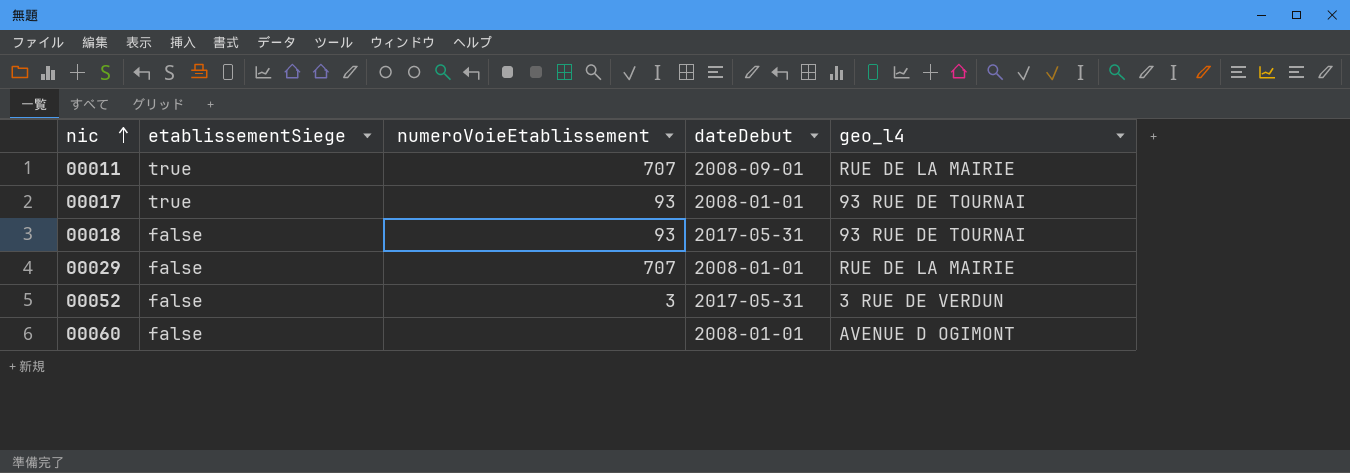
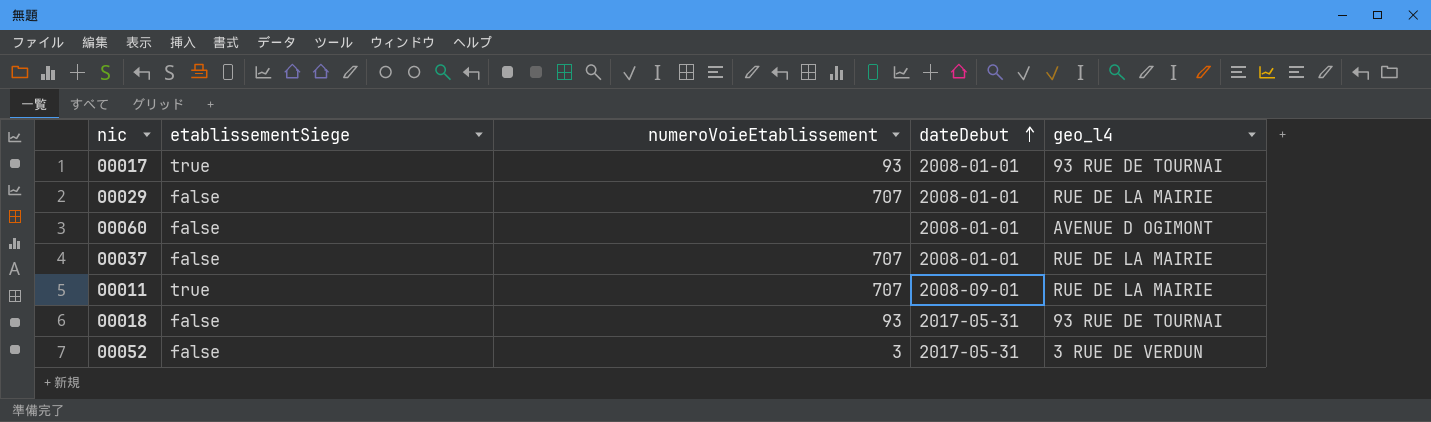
row order: nic ascending -> dateDebut ascending
row 00037: none -> false | 707 | 2008-01-01 | RUE DE LA MAIRIE

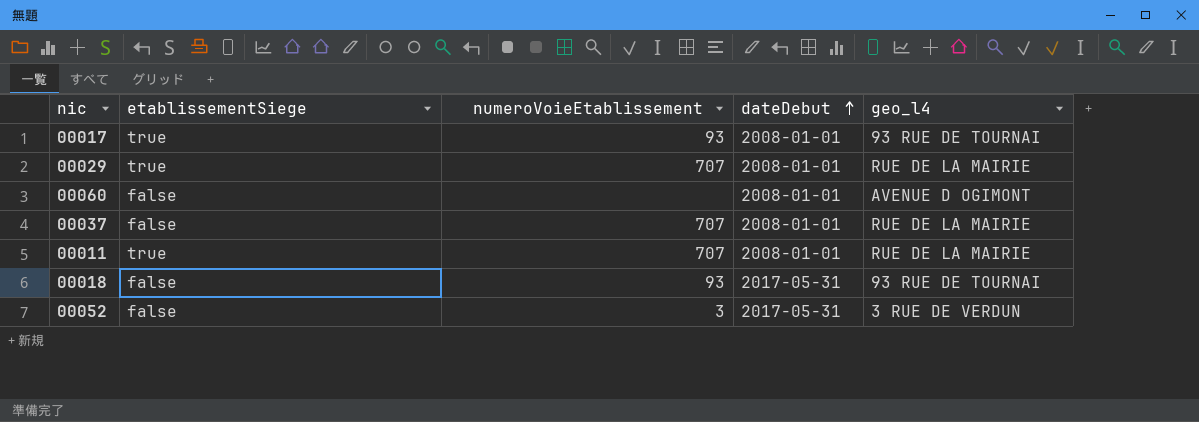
00029 | etablissementSiege: false -> true
00011 | dateDebut: 2008-09-01 -> 2008-01-01

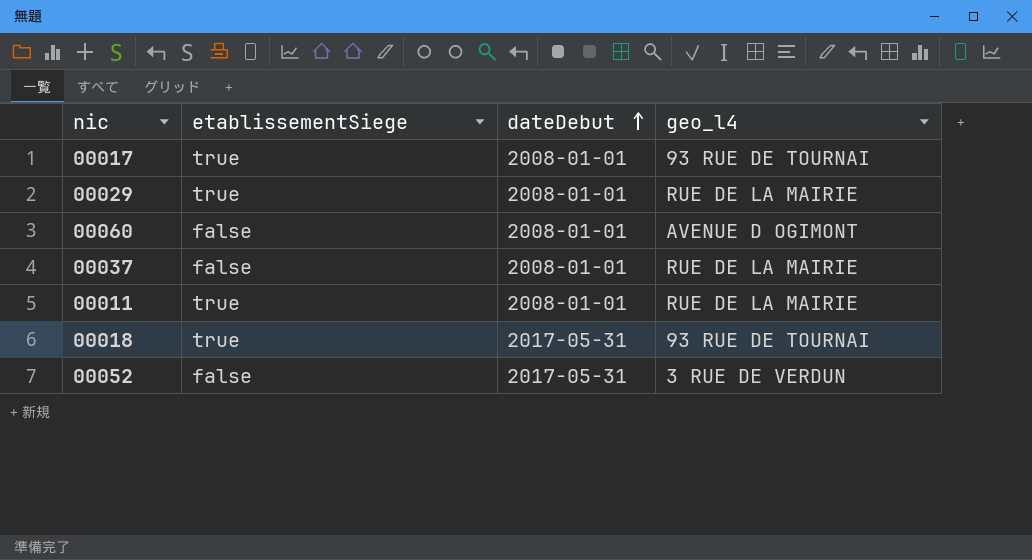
column numeroVoieEtablissement | position: 3 -> none
00018 | etablissementSiege: false -> true

